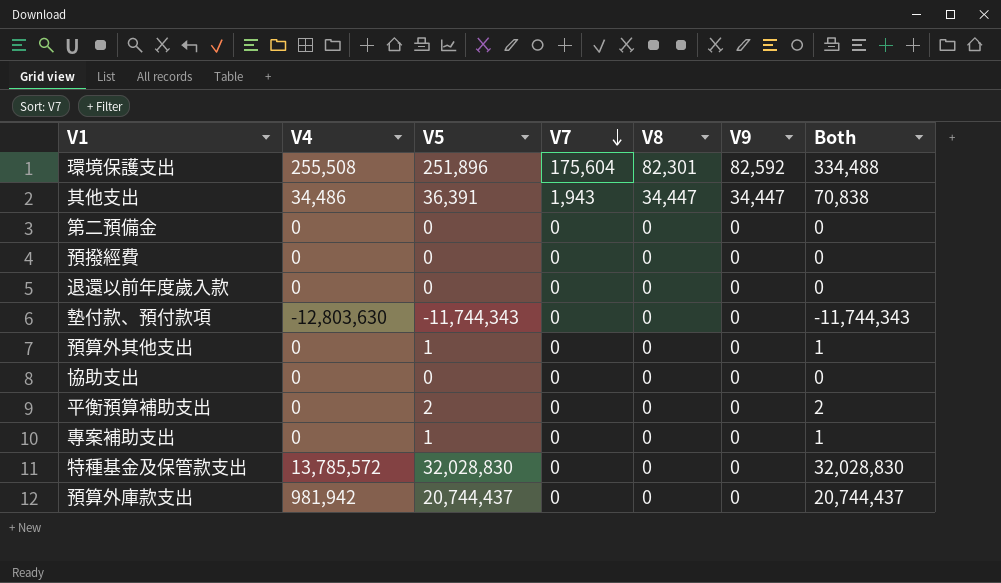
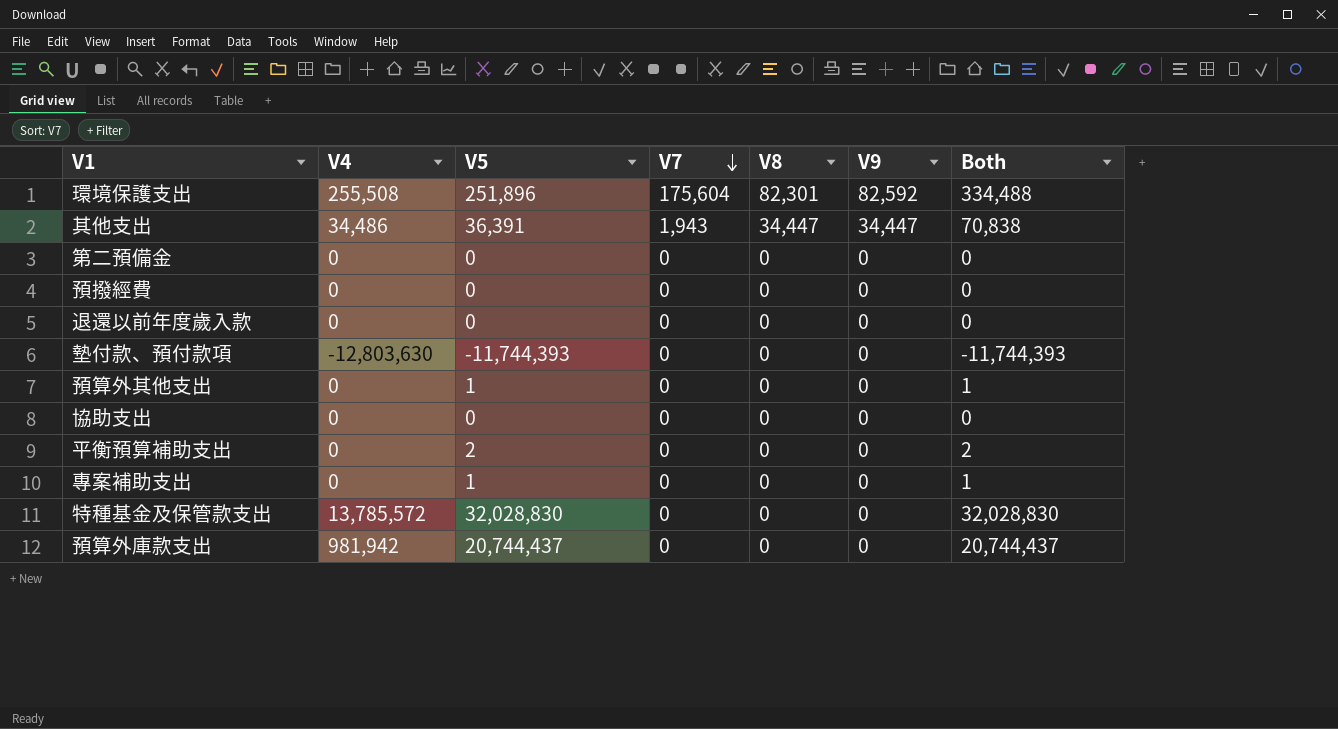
墊付款、預付款項 | V5: -11,744,343 -> -11,744,393
墊付款、預付款項 | Both: -11,744,343 -> -11,744,393

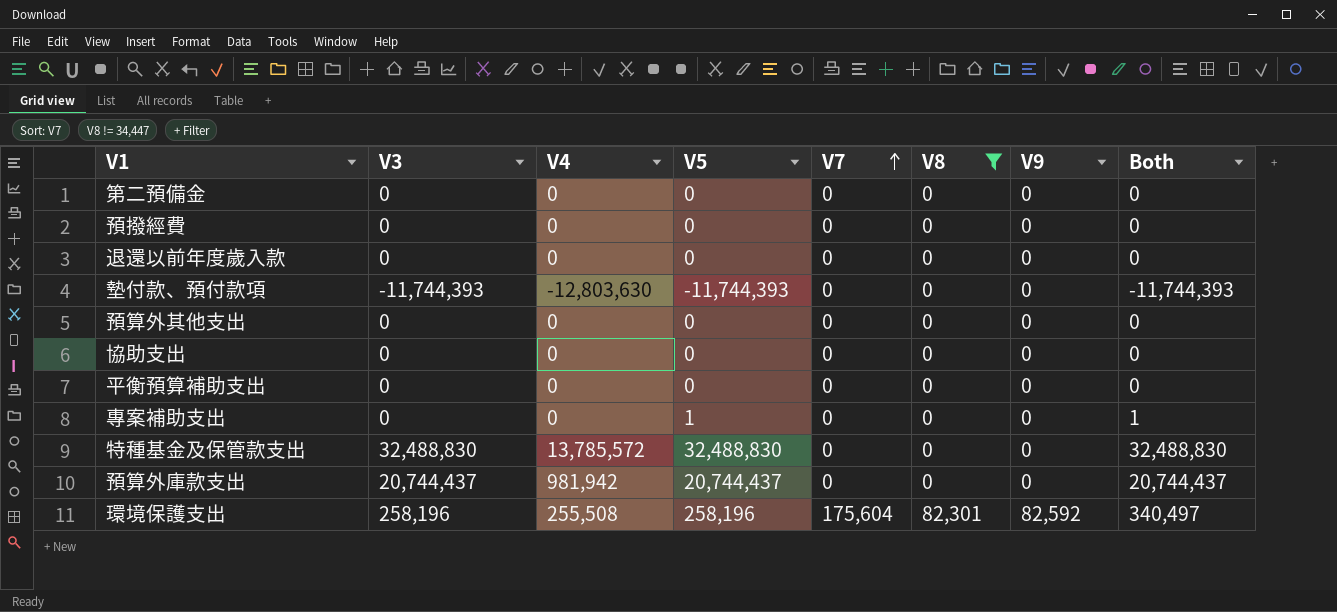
filter: none -> V8 != 34,447
row order: V7 descending -> V7 ascending
column V3 | position: none -> 2
column Both | formula: [V5] + [V9] -> [V5] + [V8]
預算外其他支出 | V5: 1 -> 0
平衡預算補助支出 | V5: 2 -> 0
特種基金及保管款支出 | V5: 32,028,830 -> 32,488,830
環境保護支出 | V5: 251,896 -> 258,196

